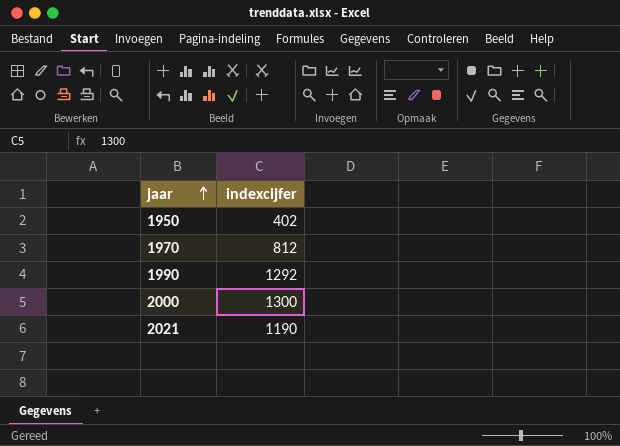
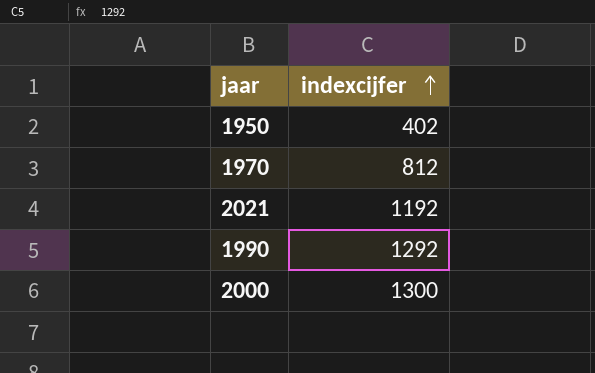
row order: jaar ascending -> indexcijfer ascending
2021 | indexcijfer: 1190 -> 1192

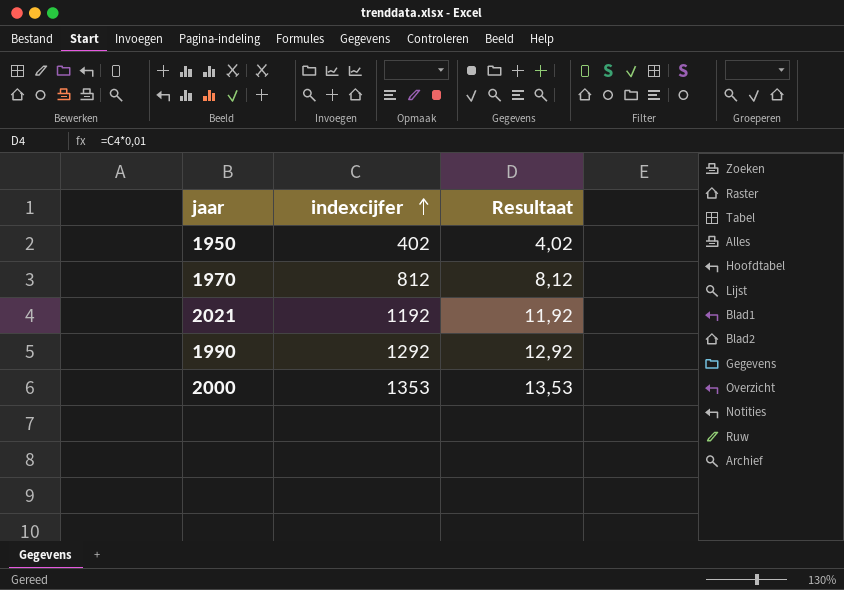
column Resultaat | formula: none -> [indexcijfer] * 0,01
2000 | indexcijfer: 1300 -> 1353

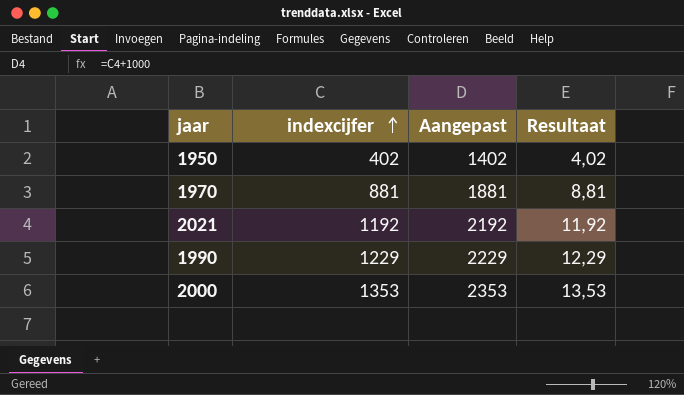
column Aangepast | formula: none -> [indexcijfer] + 1000
1970 | indexcijfer: 812 -> 881
1970 | Resultaat: 8,12 -> 8,81
1990 | indexcijfer: 1292 -> 1229
1990 | Resultaat: 12,92 -> 12,29

